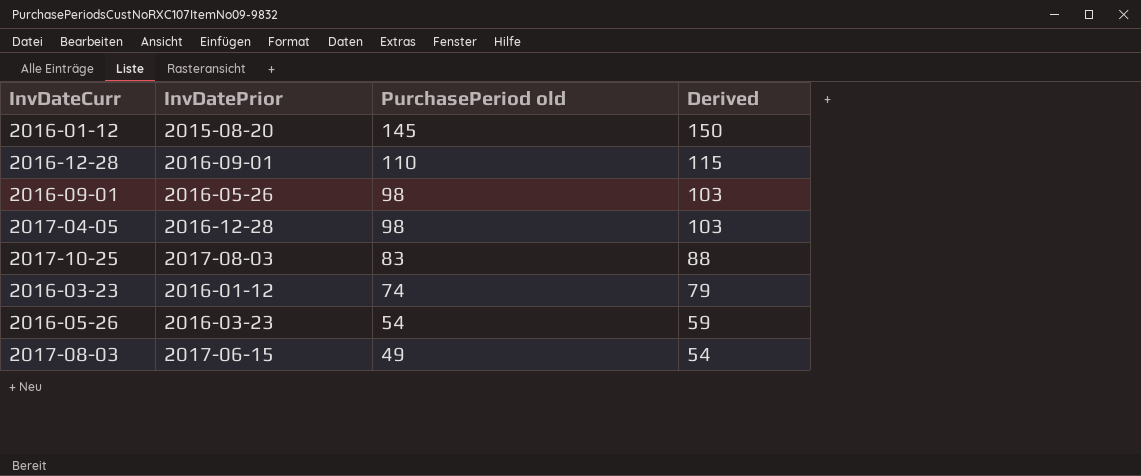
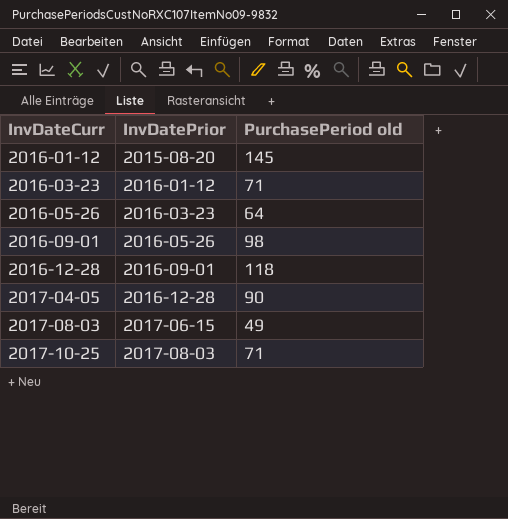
row order: PurchasePeriod old descending -> InvDateCurr ascending
column Derived | formula: [PurchasePeriod old] + 5 -> none
2016-03-23 | PurchasePeriod old: 74 -> 71
2016-05-26 | PurchasePeriod old: 54 -> 64
2016-12-28 | PurchasePeriod old: 110 -> 118
2017-04-05 | PurchasePeriod old: 98 -> 90
2017-10-25 | PurchasePeriod old: 83 -> 71

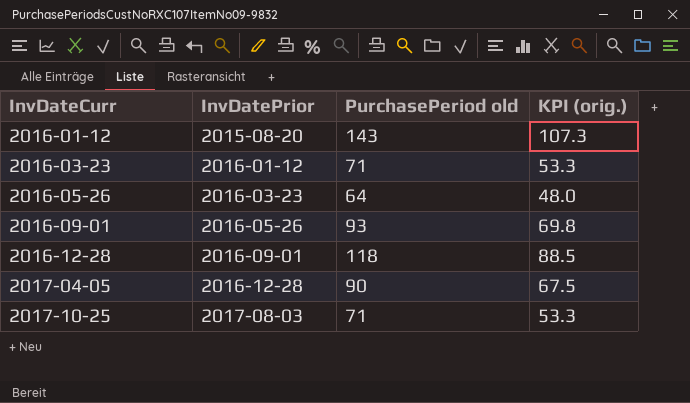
column KPI (orig.) | formula: none -> [PurchasePeriod old] * 0.75
row 2017-08-03: 2017-06-15 | 49 -> none
2016-01-12 | PurchasePeriod old: 145 -> 143
2016-09-01 | PurchasePeriod old: 98 -> 93

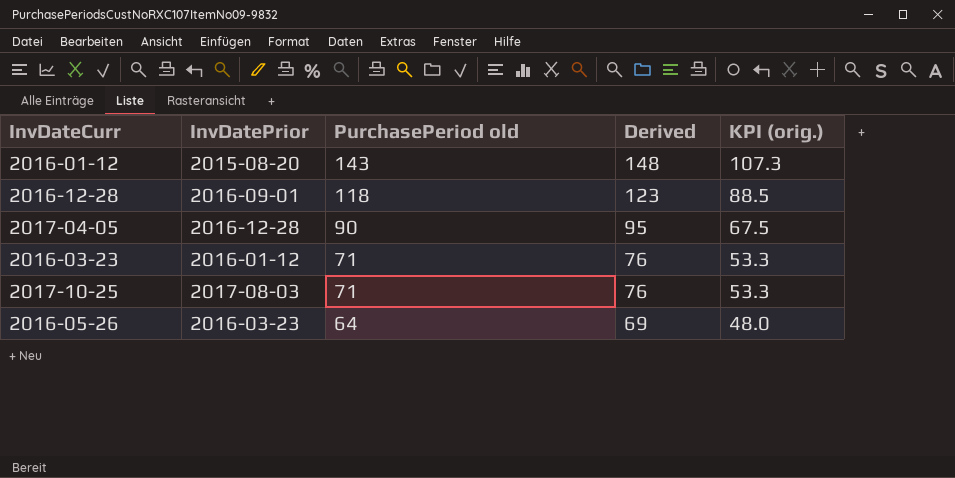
row order: InvDateCurr ascending -> PurchasePeriod old descending
column Derived | formula: none -> [PurchasePeriod old] + 5
row 2016-09-01: 2016-05-26 | 93 | 69.8 -> none

